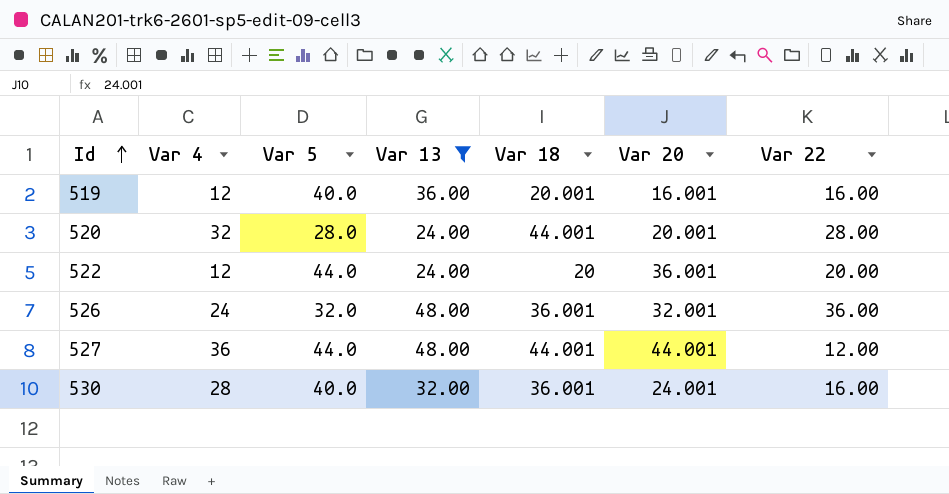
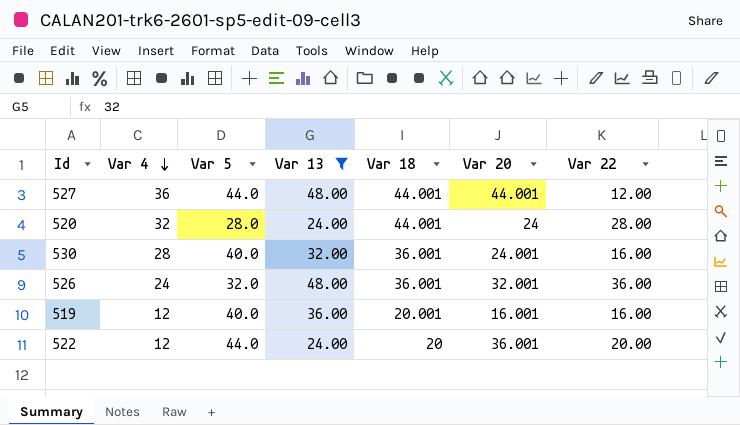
row order: Id ascending -> Var 4 descending
520 | Var 20: 20.001 -> 24

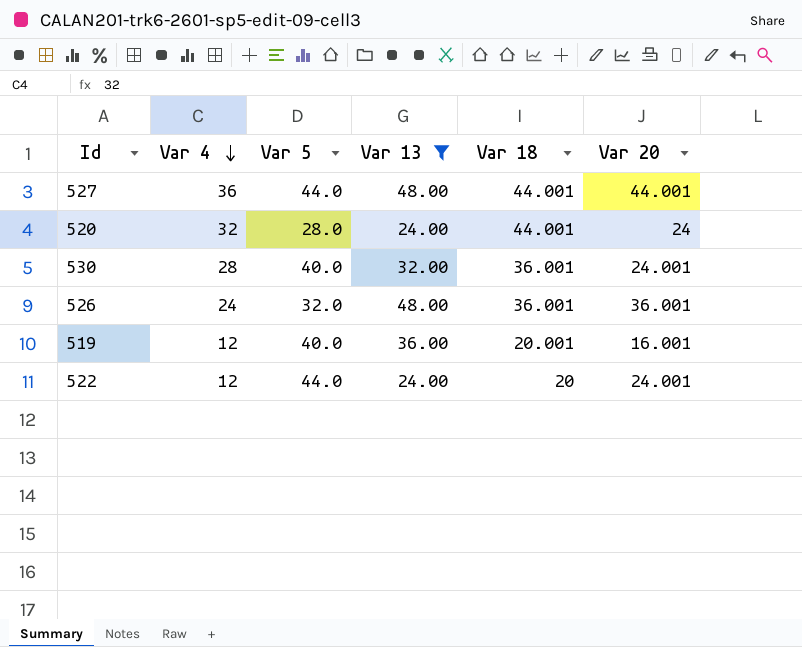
column Var 22 | position: 7 -> none
526 | Var 20: 32.001 -> 36.001
522 | Var 20: 36.001 -> 24.001

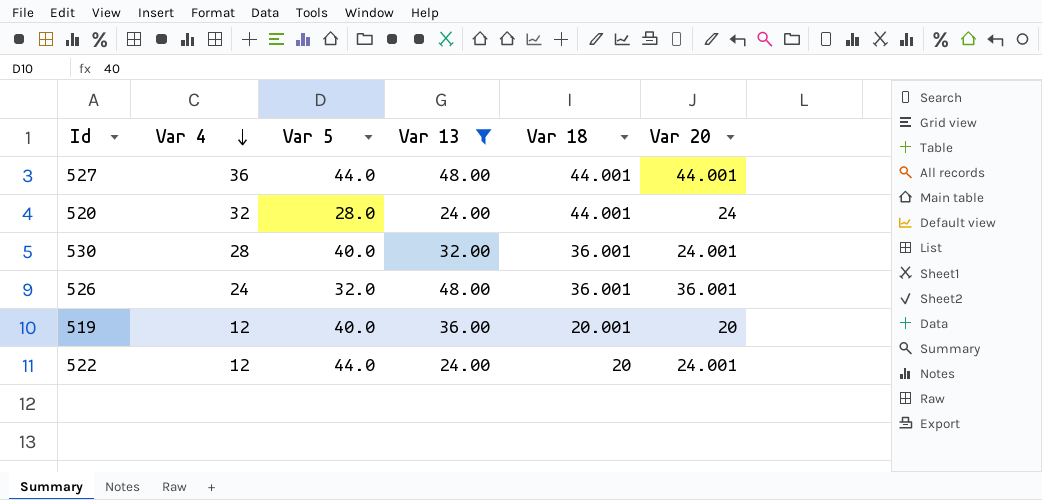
519 | Var 20: 16.001 -> 20

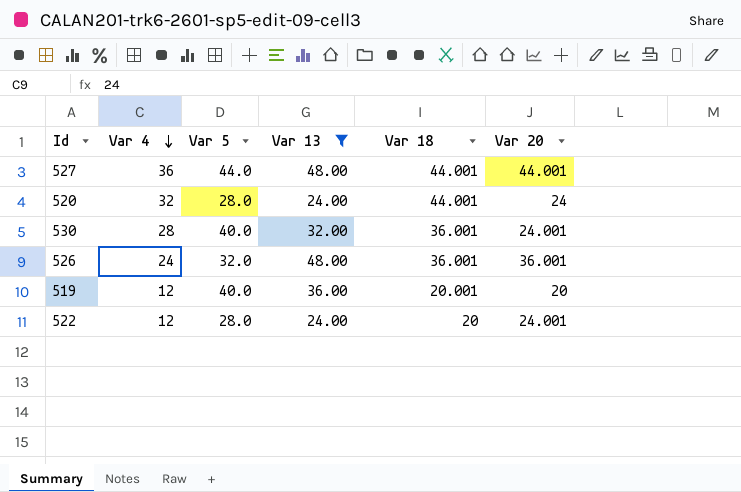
522 | Var 5: 44.0 -> 28.0

